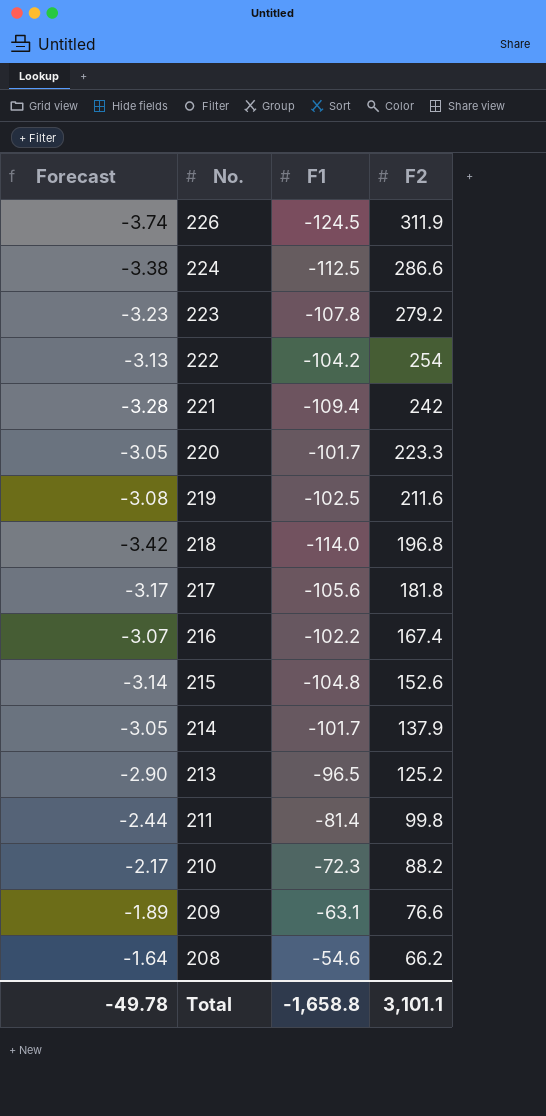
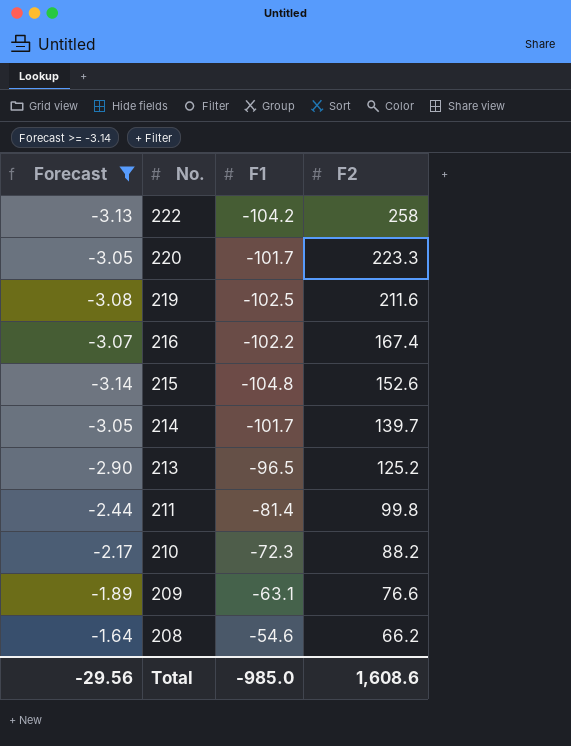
filter: none -> Forecast >= -3.14
222 | F2: 254 -> 258
214 | F2: 137.9 -> 139.7
Total | Forecast: -49.78 -> -29.56
Total | F1: -1,658.8 -> -985.0
Total | F2: 3,101.1 -> 1,608.6

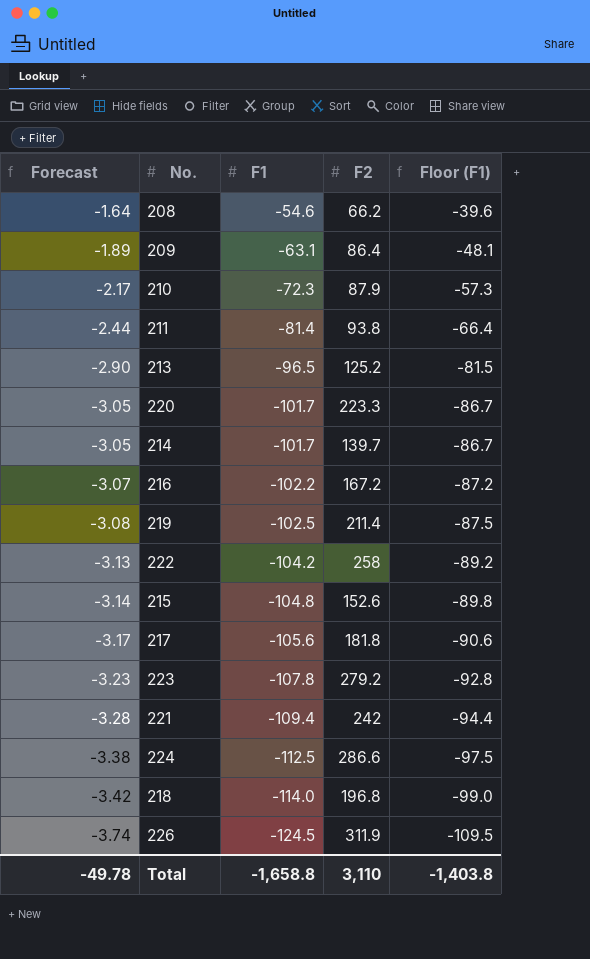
filter: Forecast >= -3.14 -> none
row order: No. descending -> Forecast descending
column Floor (F1) | formula: none -> [F1] + 15
209 | F2: 76.6 -> 86.4
210 | F2: 88.2 -> 87.9
211 | F2: 99.8 -> 93.8
216 | F2: 167.4 -> 167.2
219 | F2: 211.6 -> 211.4
Total | Forecast: -29.56 -> -49.78
Total | F1: -985.0 -> -1,658.8
Total | F2: 1,608.6 -> 3,110

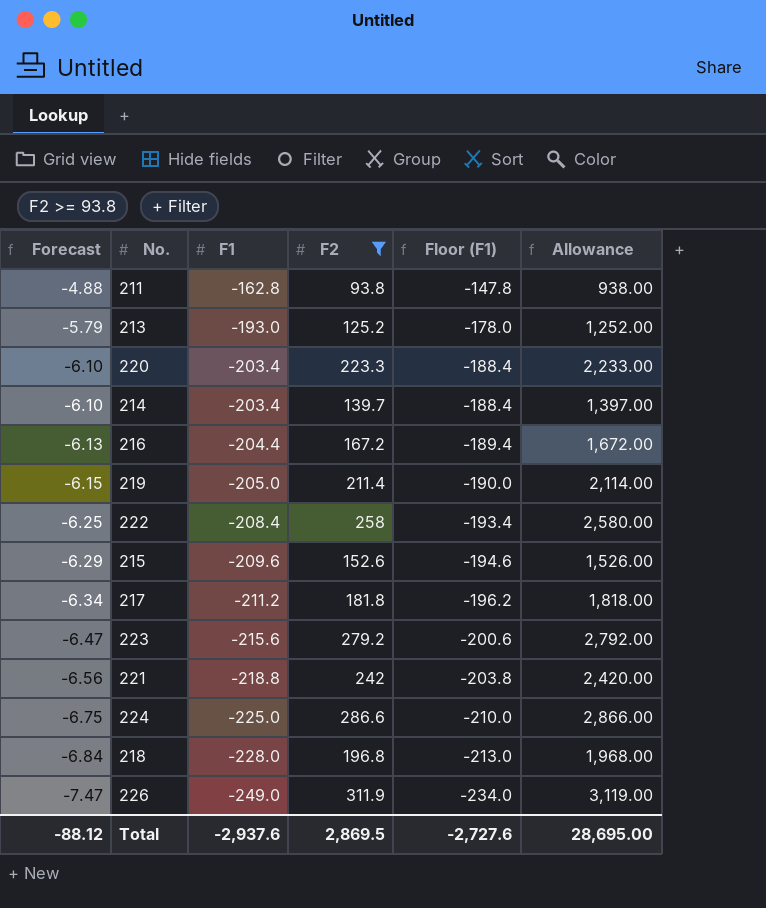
filter: none -> F2 >= 93.8
column Allowance | formula: none -> [F2] * 10
211 | Forecast: -2.44 -> -4.88
211 | F1: -81.4 -> -162.8
211 | Floor (F1): -66.4 -> -147.8
213 | Forecast: -2.90 -> -5.79
213 | F1: -96.5 -> -193.0
213 | Floor (F1): -81.5 -> -178.0
220 | Forecast: -3.05 -> -6.10
220 | F1: -101.7 -> -203.4
220 | Floor (F1): -86.7 -> -188.4
214 | Forecast: -3.05 -> -6.10
214 | F1: -101.7 -> -203.4
214 | Floor (F1): -86.7 -> -188.4
216 | Forecast: -3.07 -> -6.13
216 | F1: -102.2 -> -204.4
216 | Floor (F1): -87.2 -> -189.4
219 | Forecast: -3.08 -> -6.15
219 | F1: -102.5 -> -205.0
219 | Floor (F1): -87.5 -> -190.0
222 | Forecast: -3.13 -> -6.25
222 | F1: -104.2 -> -208.4
222 | Floor (F1): -89.2 -> -193.4
215 | Forecast: -3.14 -> -6.29
215 | F1: -104.8 -> -209.6
215 | Floor (F1): -89.8 -> -194.6
217 | Forecast: -3.17 -> -6.34
217 | F1: -105.6 -> -211.2
217 | Floor (F1): -90.6 -> -196.2
223 | Forecast: -3.23 -> -6.47
223 | F1: -107.8 -> -215.6
223 | Floor (F1): -92.8 -> -200.6
221 | Forecast: -3.28 -> -6.56
221 | F1: -109.4 -> -218.8
221 | Floor (F1): -94.4 -> -203.8
224 | Forecast: -3.38 -> -6.75
224 | F1: -112.5 -> -225.0
224 | Floor (F1): -97.5 -> -210.0
218 | Forecast: -3.42 -> -6.84
218 | F1: -114.0 -> -228.0
218 | Floor (F1): -99.0 -> -213.0
226 | Forecast: -3.74 -> -7.47
226 | F1: -124.5 -> -249.0
226 | Floor (F1): -109.5 -> -234.0
Total | Forecast: -49.78 -> -88.12
Total | F1: -1,658.8 -> -2,937.6
Total | F2: 3,110 -> 2,869.5
Total | Floor (F1): -1,403.8 -> -2,727.6

